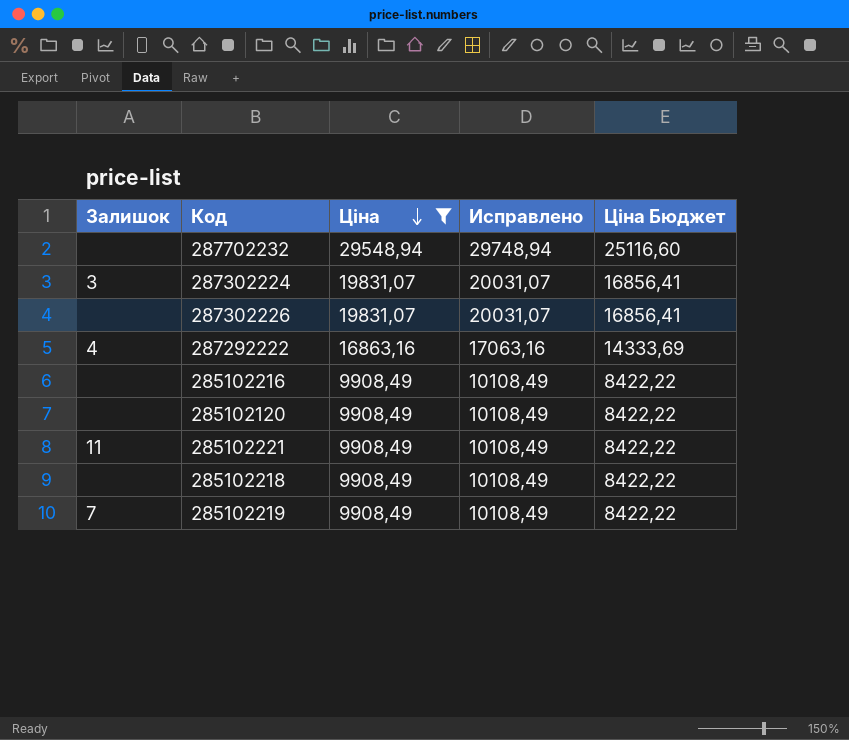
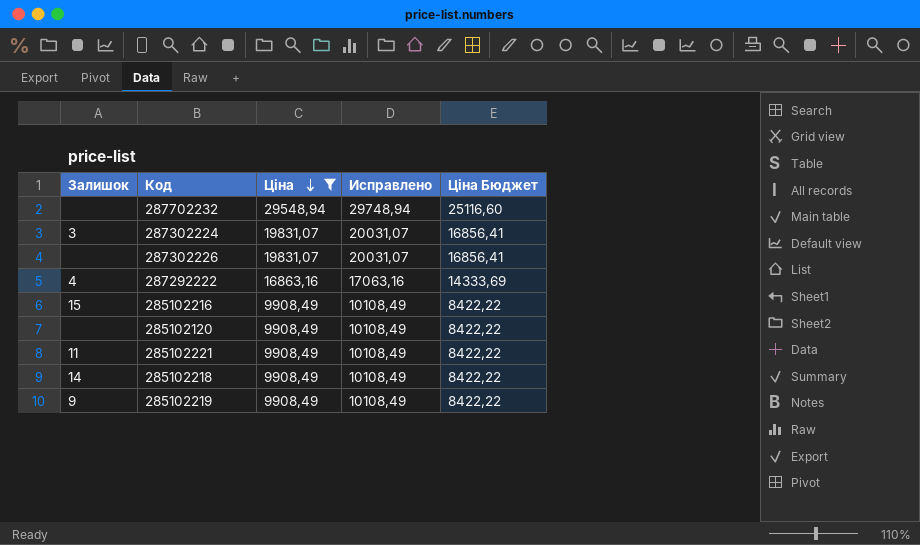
285102216 | Залишок: none -> 15
285102218 | Залишок: none -> 14
285102219 | Залишок: 7 -> 9

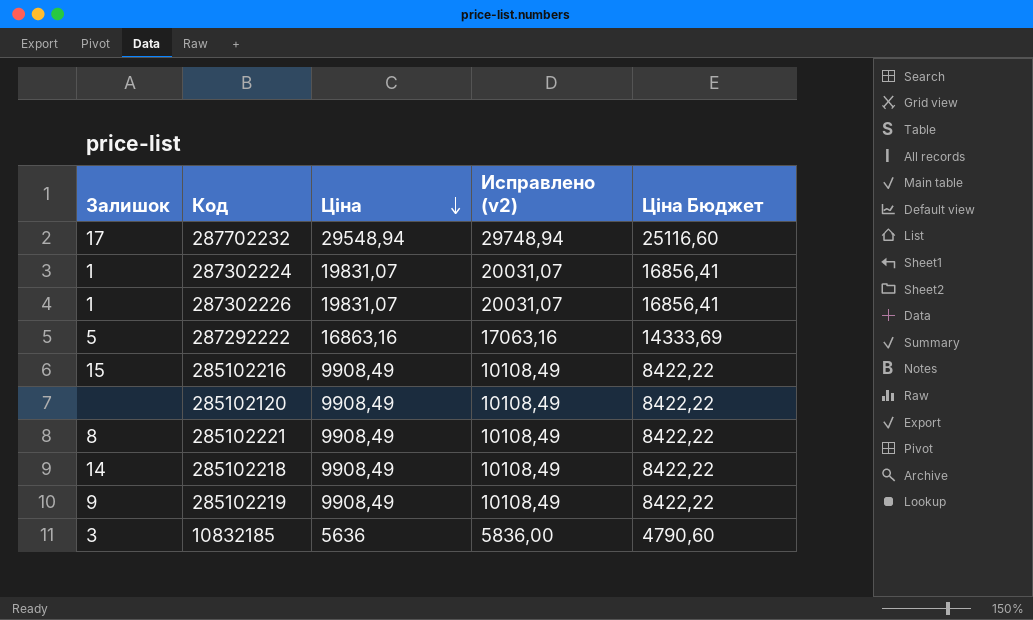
filter: Ціна != 5636 -> none
column name: Исправлено -> Исправлено (v2)
287702232 | Залишок: none -> 17
287302224 | Залишок: 3 -> 1
287302226 | Залишок: none -> 1
287292222 | Залишок: 4 -> 5
285102221 | Залишок: 11 -> 8

